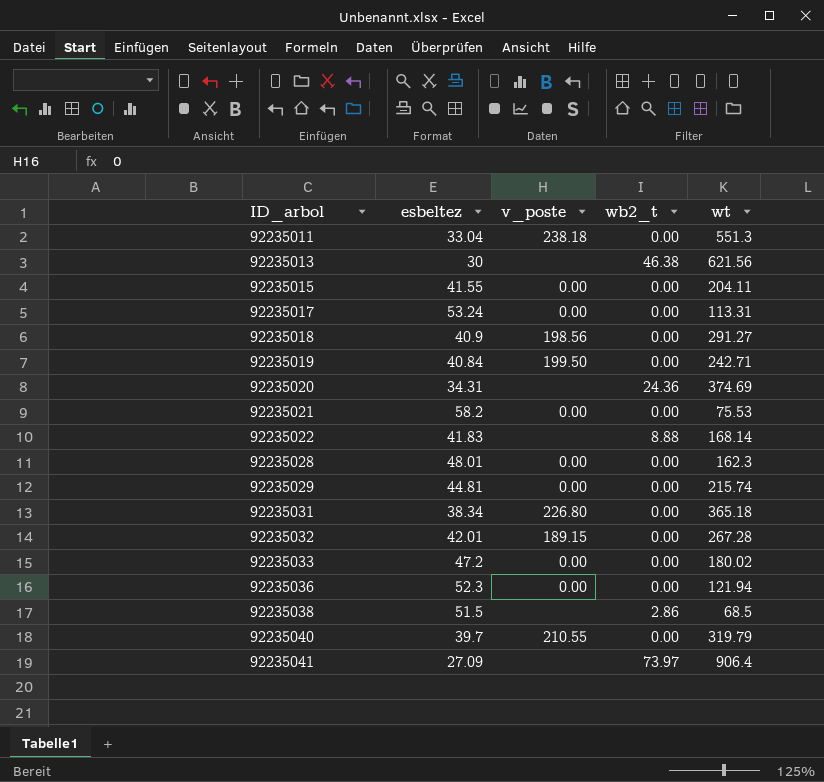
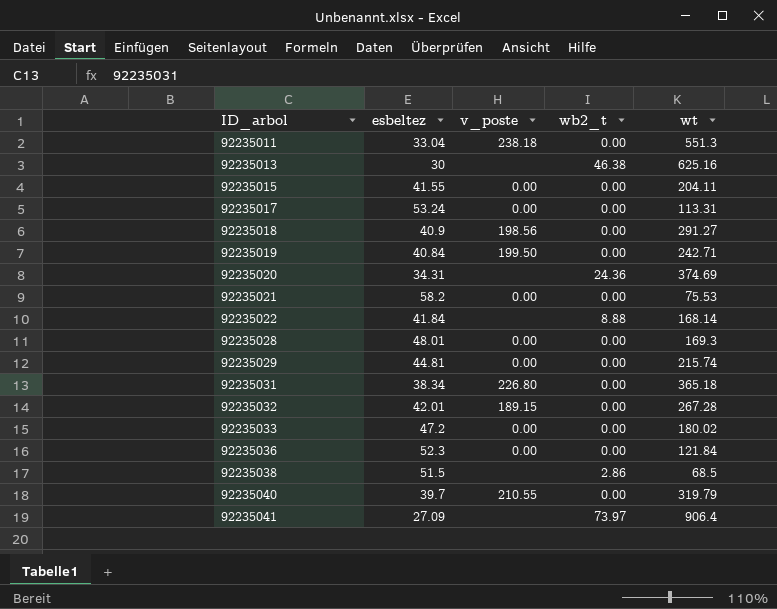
92235013 | wt: 621.56 -> 625.16
92235022 | esbeltez: 41.83 -> 41.84
92235028 | wt: 162.3 -> 169.3
92235036 | wt: 121.94 -> 121.84

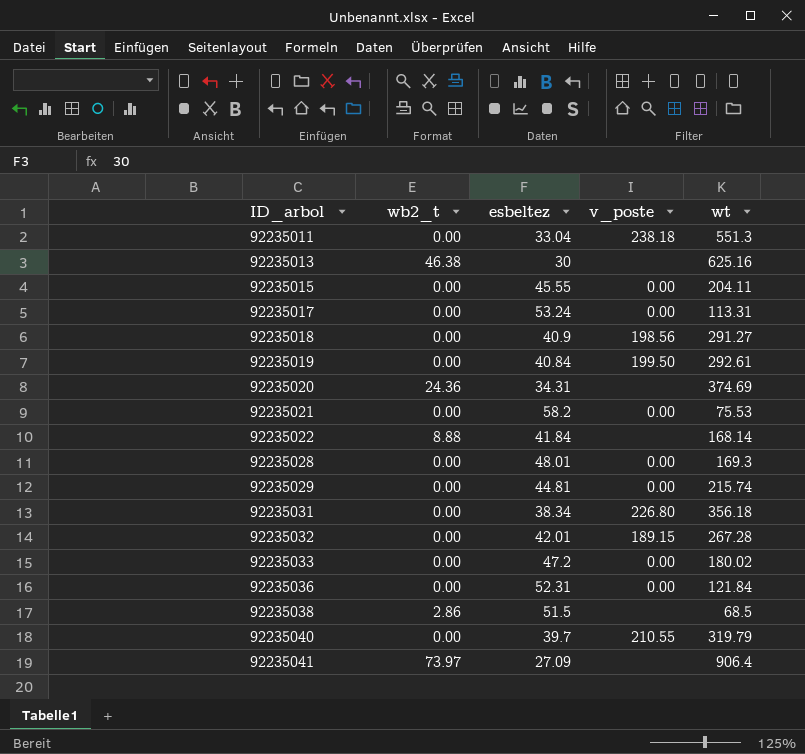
column wb2_t | position: 4 -> 2
92235015 | esbeltez: 41.55 -> 45.55
92235019 | wt: 242.71 -> 292.61
92235031 | wt: 365.18 -> 356.18
92235036 | esbeltez: 52.3 -> 52.31

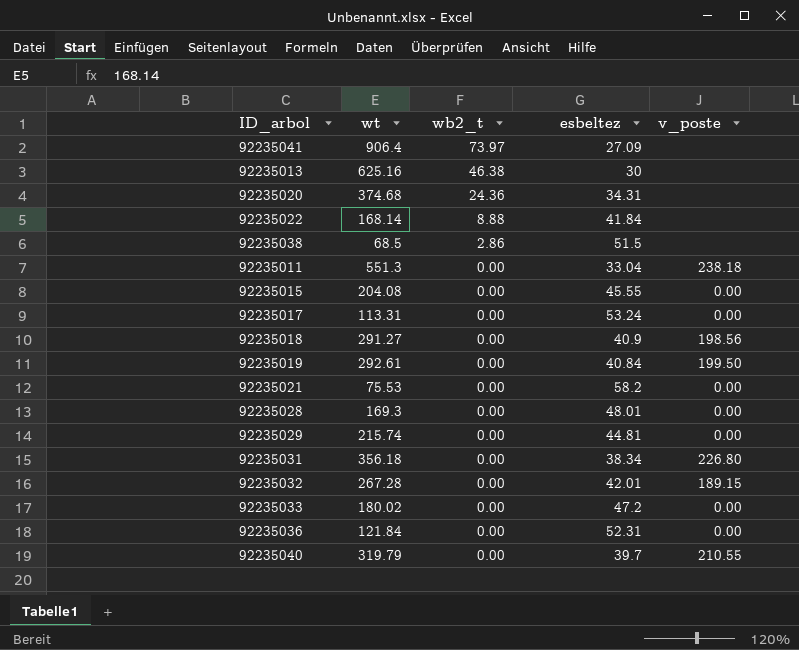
row order: ID_arbol ascending -> wb2_t descending
column wt | position: 5 -> 2
92235020 | wt: 374.69 -> 374.68
92235015 | wt: 204.11 -> 204.08

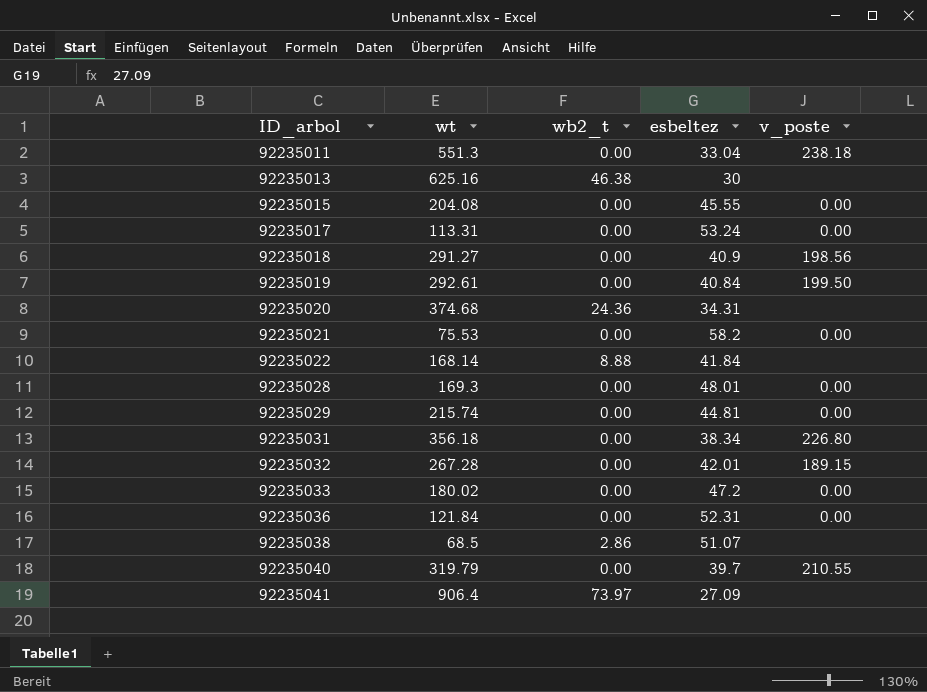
row order: wb2_t descending -> ID_arbol ascending
92235038 | esbeltez: 51.5 -> 51.07

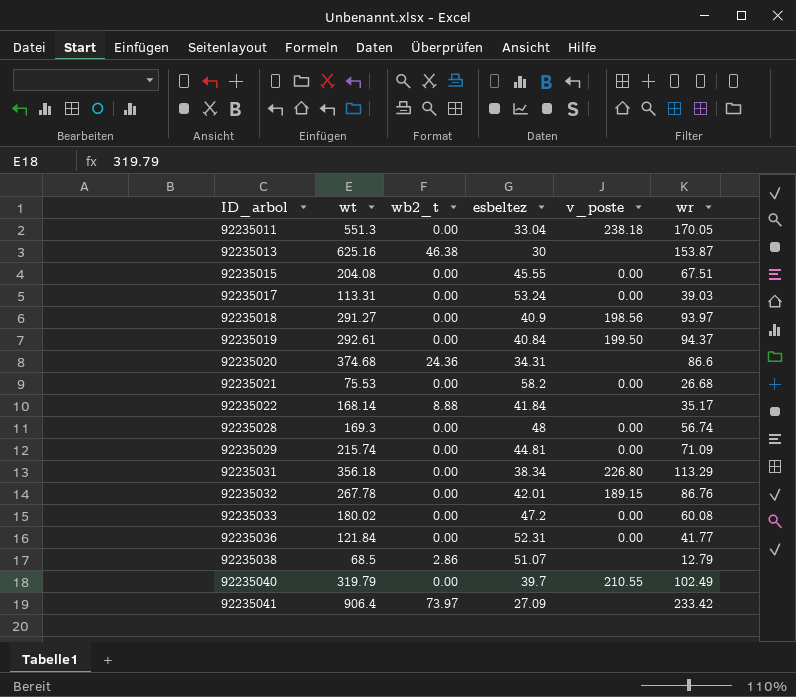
column wr | position: none -> 6
92235028 | esbeltez: 48.01 -> 48
92235032 | wt: 267.28 -> 267.78

